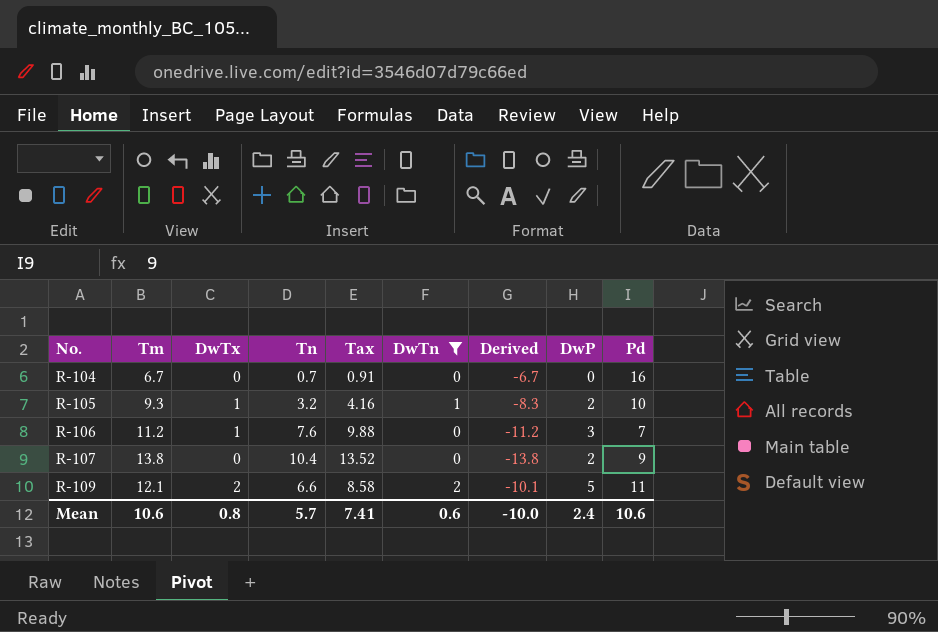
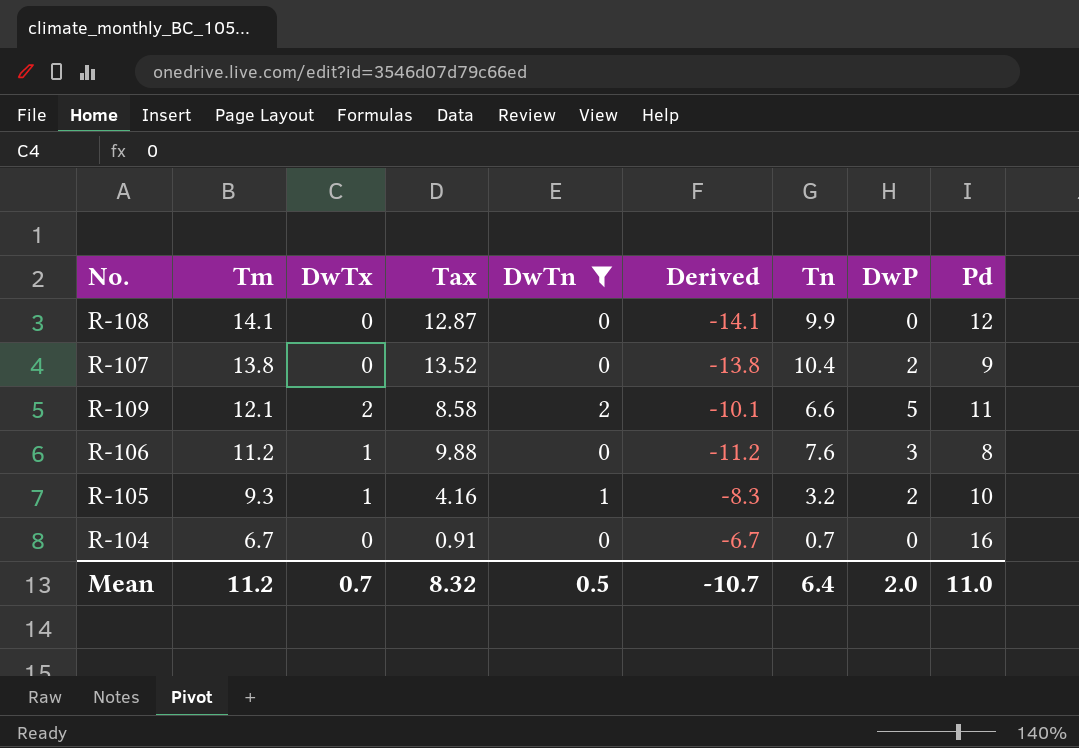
row order: No. ascending -> Tm descending
column Tn | position: 4 -> 7
row R-108: none -> 14.1 | 0 | 12.87 | 0 | -14.1 | 9.9 | 0 | 12
R-106 | Pd: 7 -> 8
Mean | Tm: 10.6 -> 11.2
Mean | DwTx: 0.8 -> 0.7
Mean | Tax: 7.41 -> 8.32
Mean | DwTn: 0.6 -> 0.5
Mean | Derived: -10.0 -> -10.7
Mean | Tn: 5.7 -> 6.4
Mean | DwP: 2.4 -> 2.0
Mean | Pd: 10.6 -> 11.0

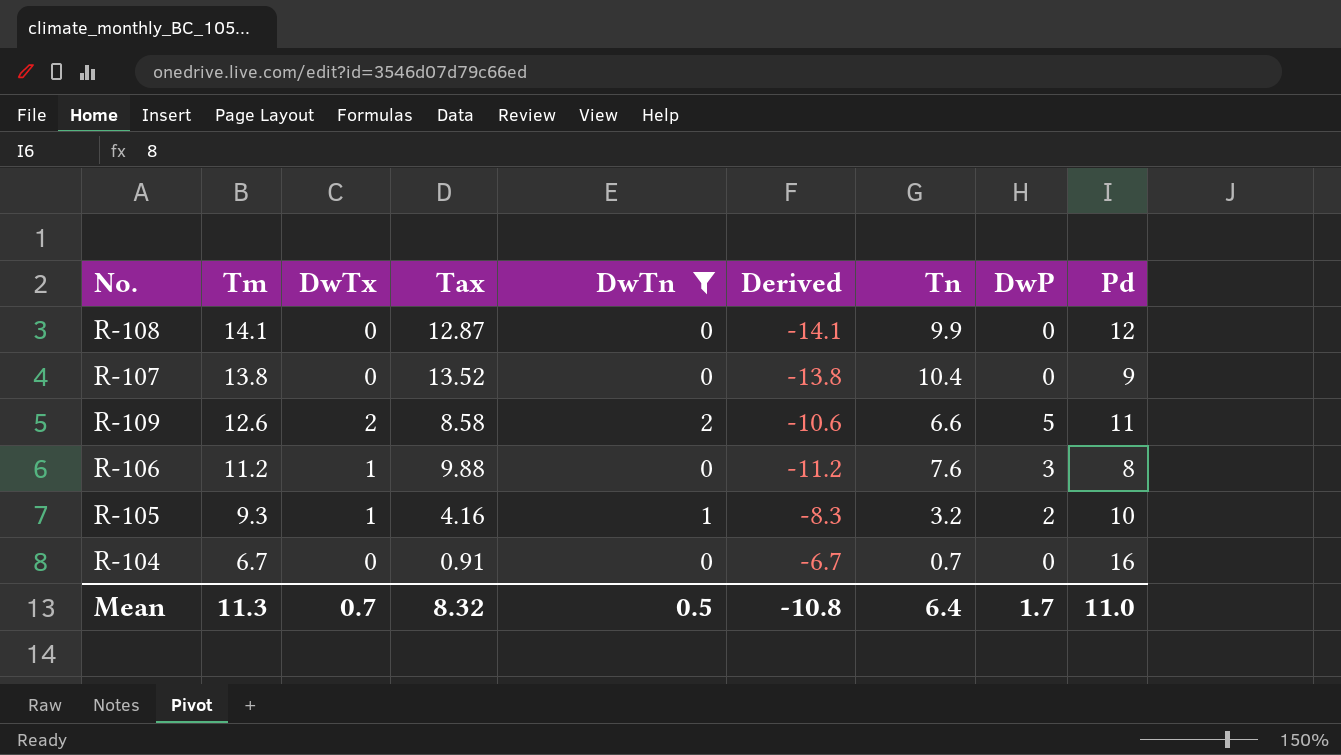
R-107 | DwP: 2 -> 0
R-109 | Tm: 12.1 -> 12.6
R-109 | Derived: -10.1 -> -10.6
Mean | Tm: 11.2 -> 11.3
Mean | Derived: -10.7 -> -10.8
Mean | DwP: 2.0 -> 1.7

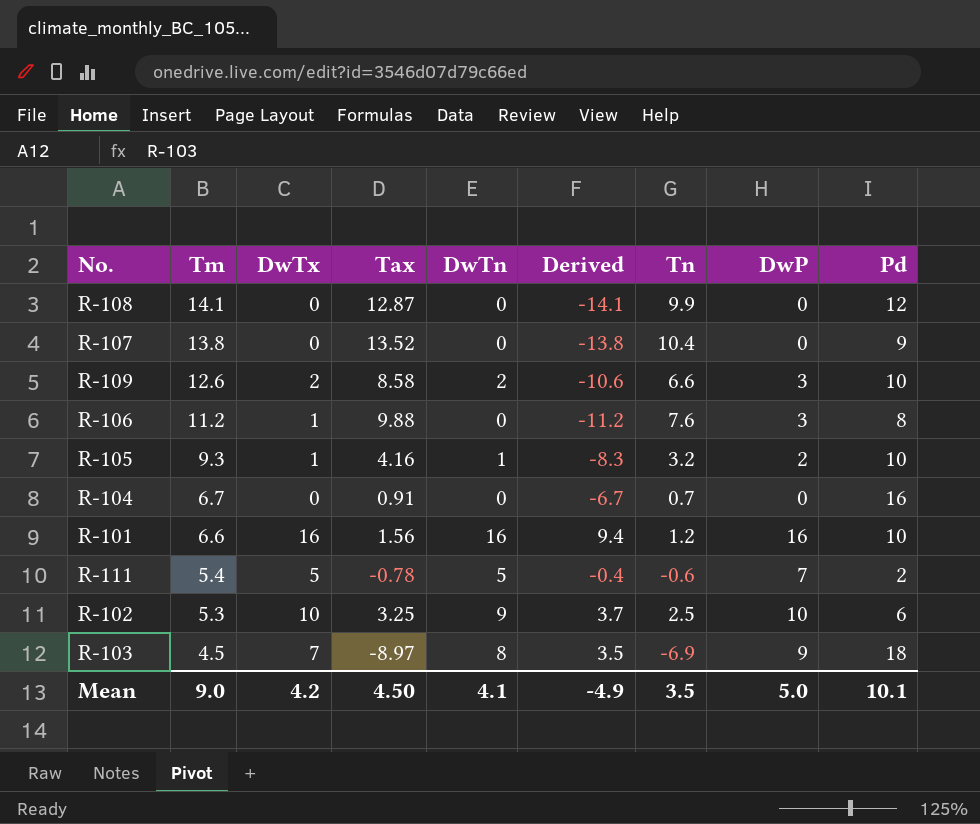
filter: DwTn <= 2 -> none
R-109 | DwP: 5 -> 3
R-109 | Pd: 11 -> 10
Mean | Tm: 11.3 -> 9.0
Mean | DwTx: 0.7 -> 4.2
Mean | Tax: 8.32 -> 4.50
Mean | DwTn: 0.5 -> 4.1
Mean | Derived: -10.8 -> -4.9
Mean | Tn: 6.4 -> 3.5
Mean | DwP: 1.7 -> 5.0
Mean | Pd: 11.0 -> 10.1

